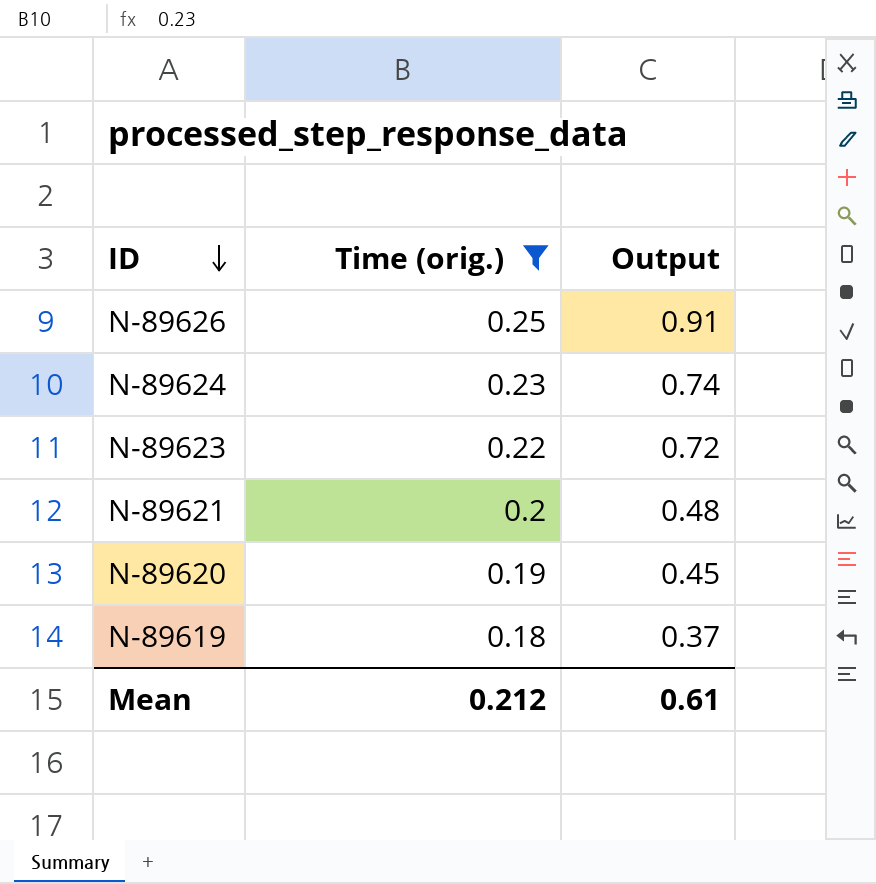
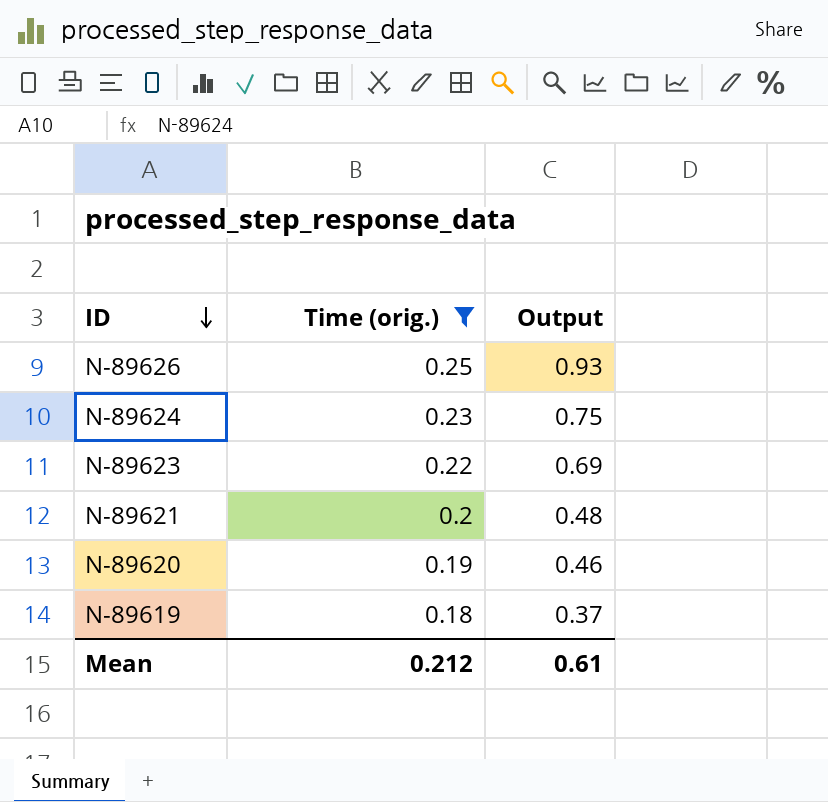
N-89626 | Output: 0.91 -> 0.93
N-89624 | Output: 0.74 -> 0.75
N-89623 | Output: 0.72 -> 0.69
N-89620 | Output: 0.45 -> 0.46

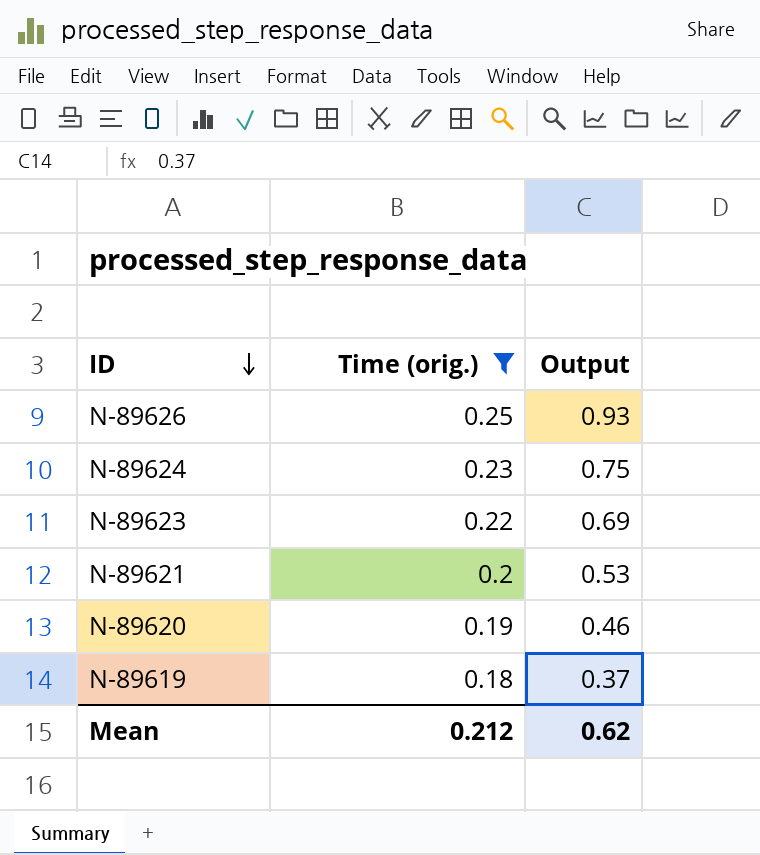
N-89621 | Output: 0.48 -> 0.53
Mean | Output: 0.61 -> 0.62

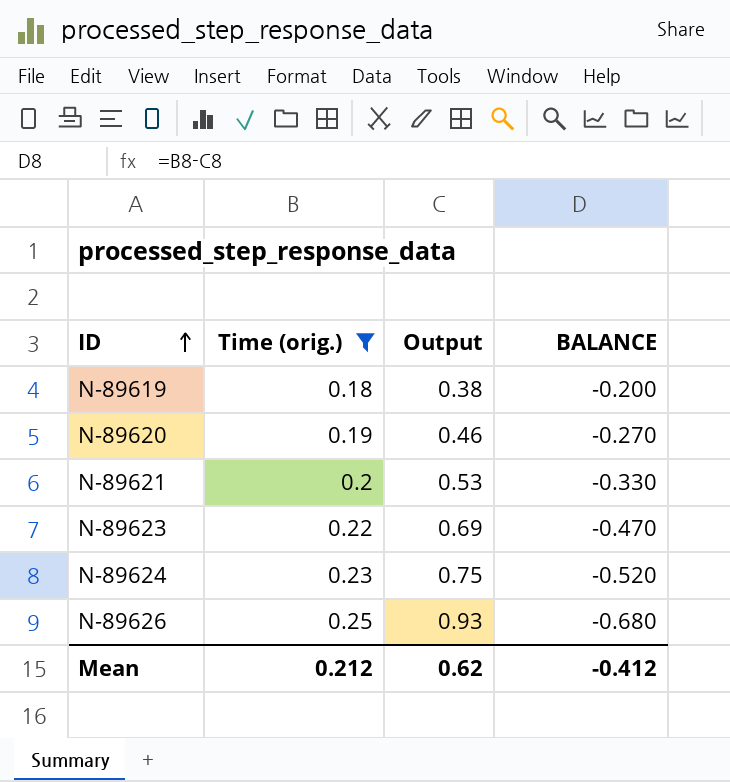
row order: ID descending -> ID ascending
column BALANCE | formula: none -> [Time (orig.)] - [Output]
N-89619 | Output: 0.37 -> 0.38

